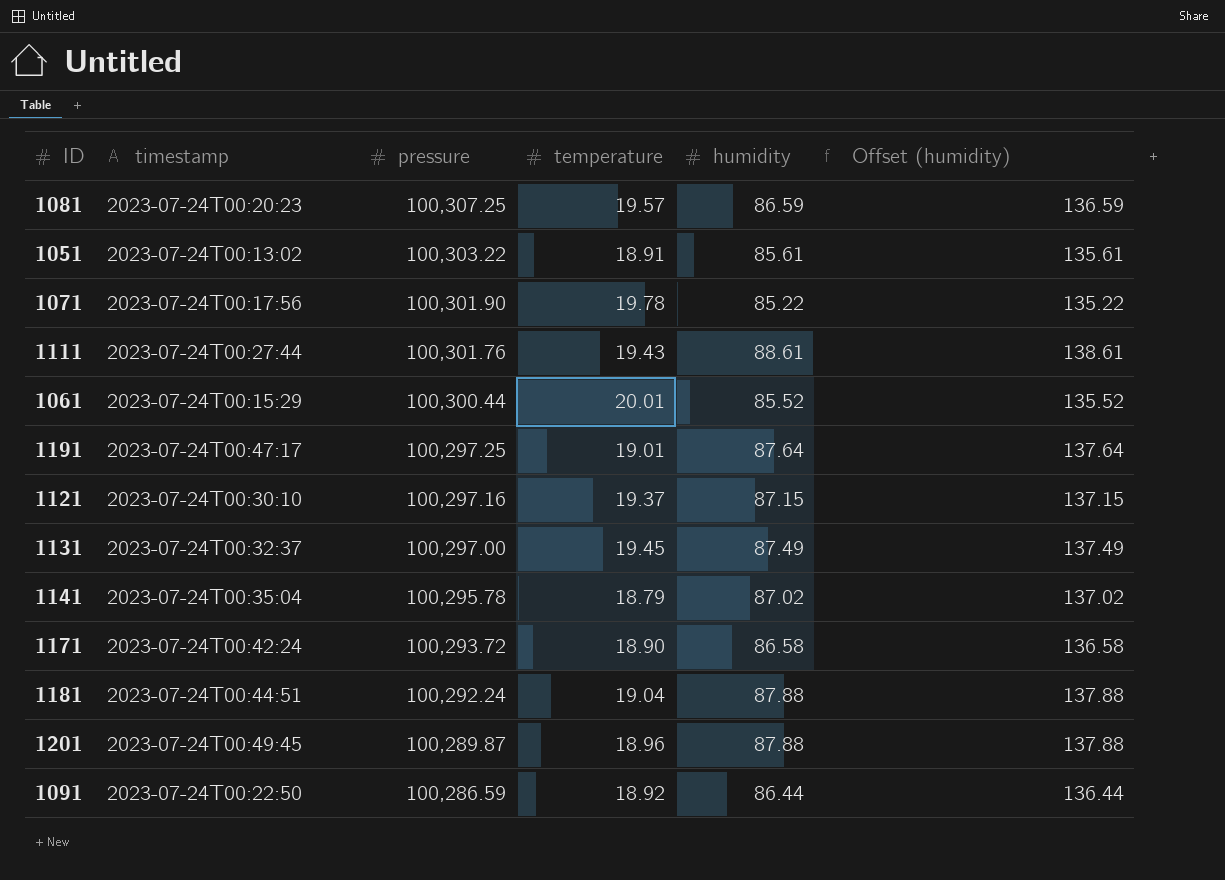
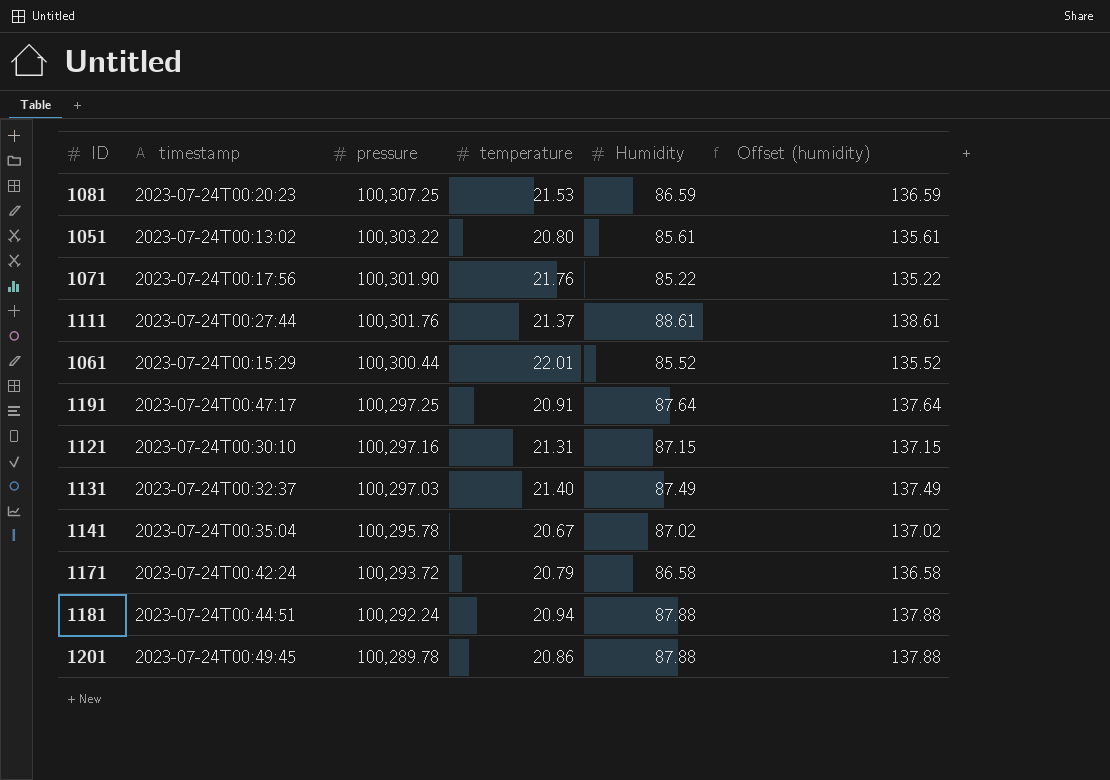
column name: humidity -> Humidity
row 1091: 2023-07-24T00:22:50 | 100,286.59 | 18.92 | 86.44 | 136.44 -> none
1081 | temperature: 19.57 -> 21.53
1051 | temperature: 18.91 -> 20.80
1071 | temperature: 19.78 -> 21.76
1111 | temperature: 19.43 -> 21.37
1061 | temperature: 20.01 -> 22.01
1191 | temperature: 19.01 -> 20.91
1121 | temperature: 19.37 -> 21.31
1131 | pressure: 100,297.00 -> 100,297.03
1131 | temperature: 19.45 -> 21.40
1141 | temperature: 18.79 -> 20.67
1171 | temperature: 18.90 -> 20.79
1181 | temperature: 19.04 -> 20.94
1201 | pressure: 100,289.87 -> 100,289.78
1201 | temperature: 18.96 -> 20.86

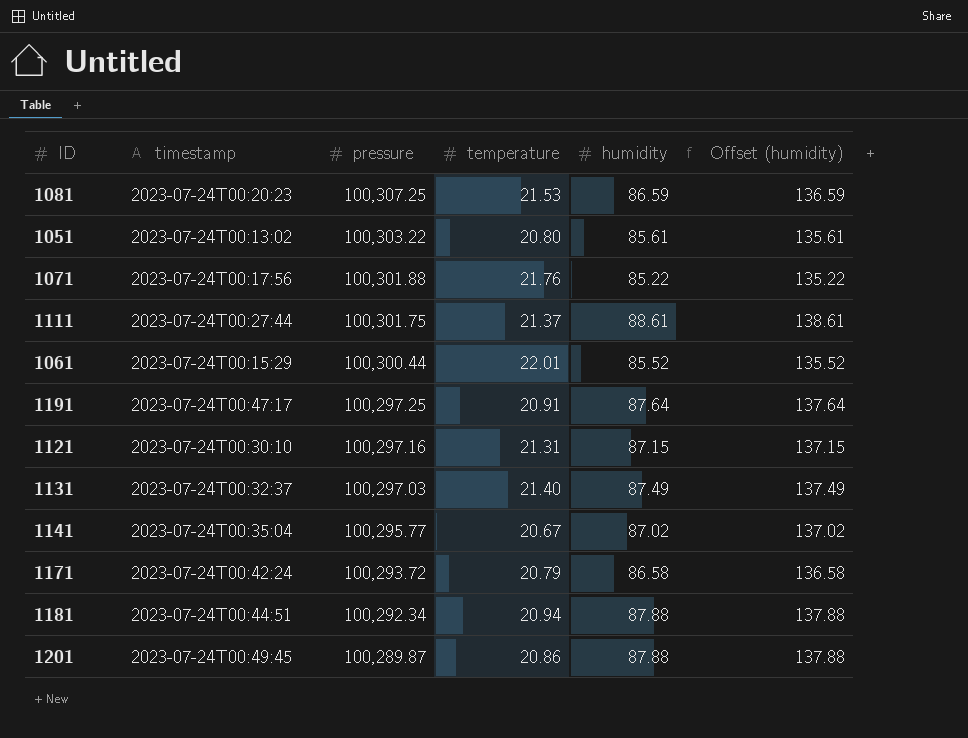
column name: Humidity -> humidity
1071 | pressure: 100,301.90 -> 100,301.88
1111 | pressure: 100,301.76 -> 100,301.75
1141 | pressure: 100,295.78 -> 100,295.77
1181 | pressure: 100,292.24 -> 100,292.34
1201 | pressure: 100,289.78 -> 100,289.87

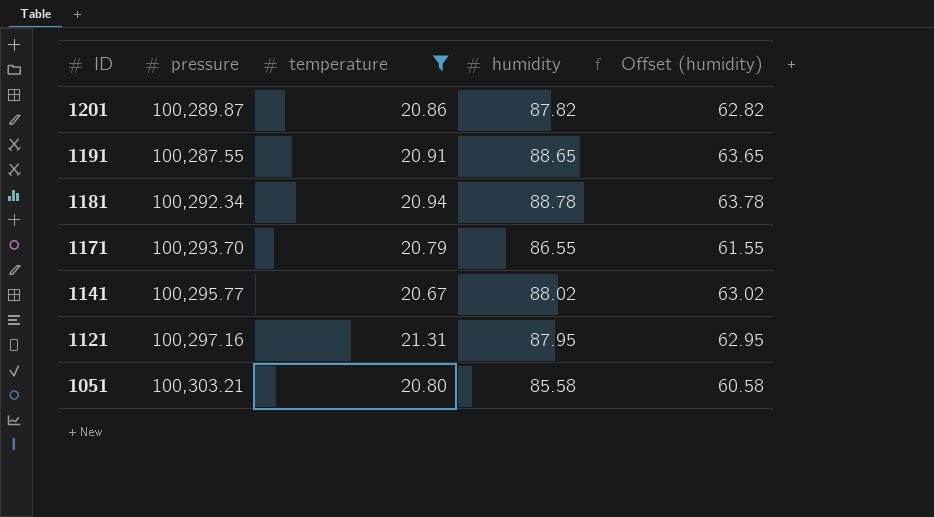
filter: none -> temperature <= 21.31
row order: pressure descending -> ID descending
column timestamp | position: 2 -> none
column Offset (humidity) | formula: [humidity] + 50 -> [humidity] - 25
1201 | humidity: 87.88 -> 87.82
1191 | pressure: 100,297.25 -> 100,287.55
1191 | humidity: 87.64 -> 88.65
1181 | humidity: 87.88 -> 88.78
1171 | pressure: 100,293.72 -> 100,293.70
1171 | humidity: 86.58 -> 86.55
1141 | humidity: 87.02 -> 88.02
1121 | humidity: 87.15 -> 87.95
1051 | pressure: 100,303.22 -> 100,303.21
1051 | humidity: 85.61 -> 85.58

